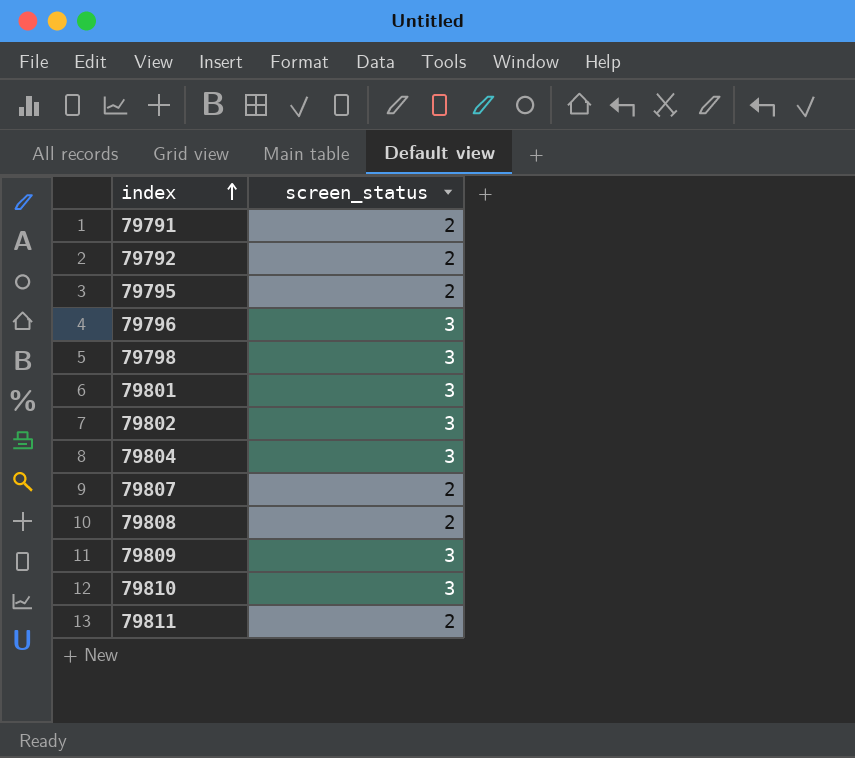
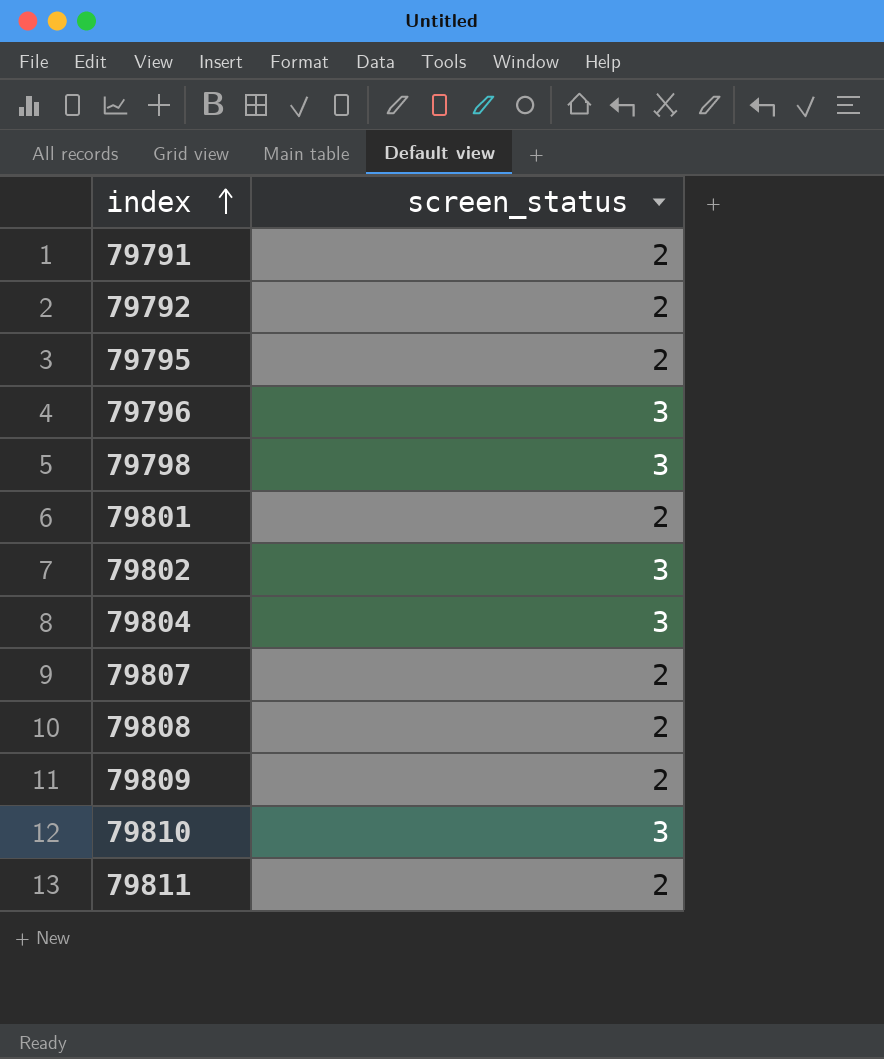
79801 | screen_status: 3 -> 2
79809 | screen_status: 3 -> 2

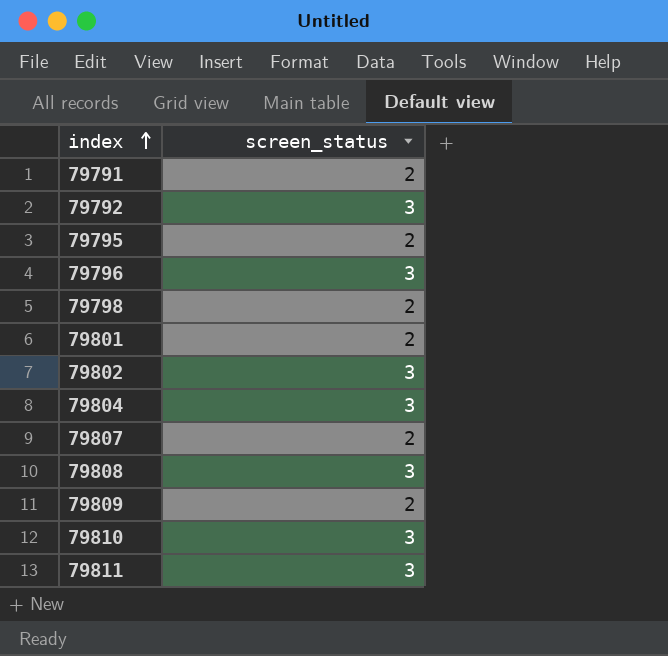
79792 | screen_status: 2 -> 3
79798 | screen_status: 3 -> 2
79808 | screen_status: 2 -> 3
79811 | screen_status: 2 -> 3

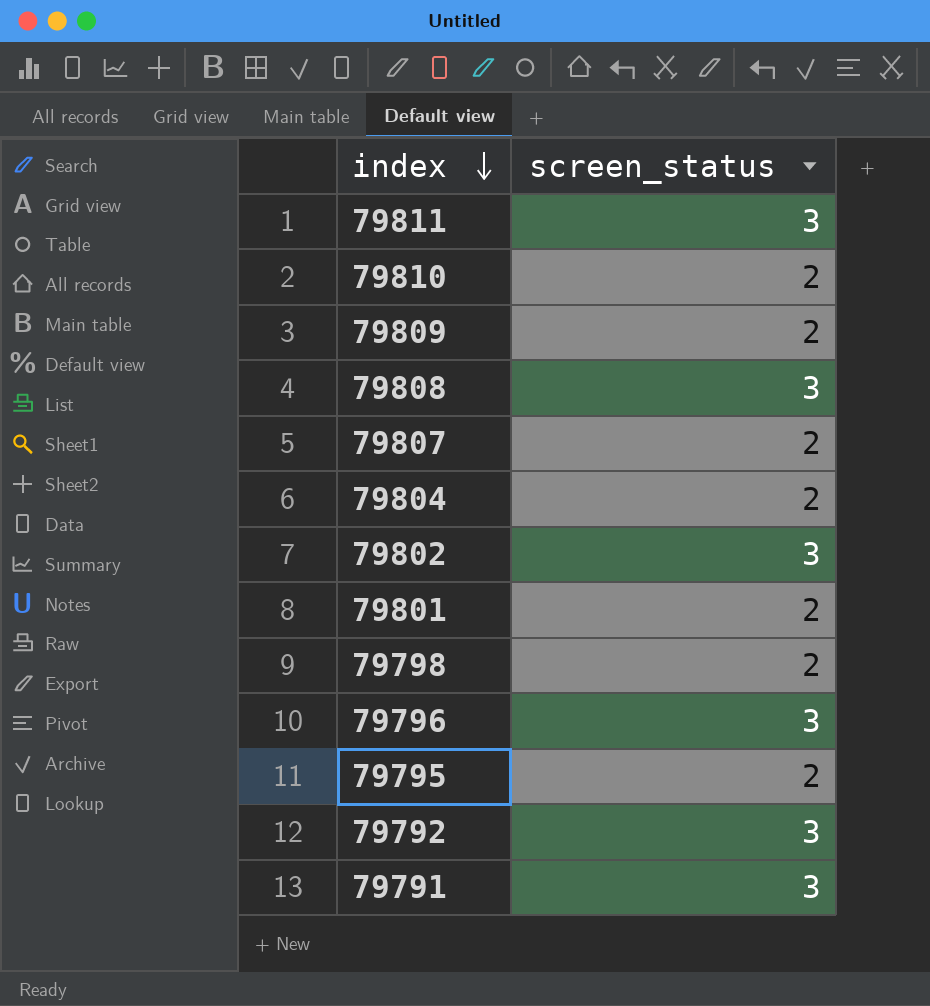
row order: index ascending -> index descending
79810 | screen_status: 3 -> 2
79804 | screen_status: 3 -> 2
79791 | screen_status: 2 -> 3

